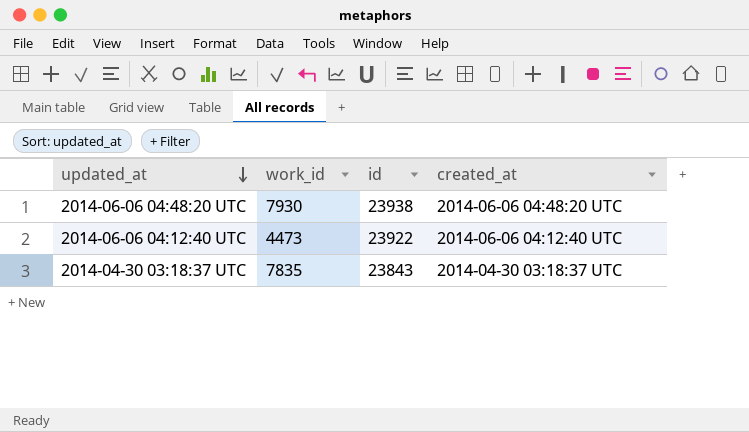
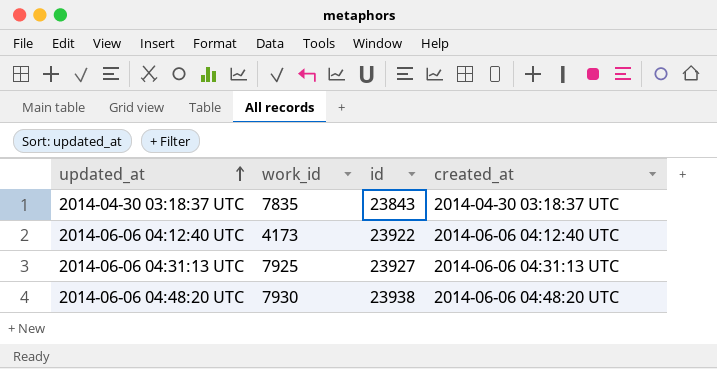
row order: updated_at descending -> updated_at ascending
2014-06-06 04:12:40 UTC | work_id: 4473 -> 4173
row 2014-06-06 04:31:13 UTC: none -> 7925 | 23927 | 2014-06-06 04:31:13 UTC

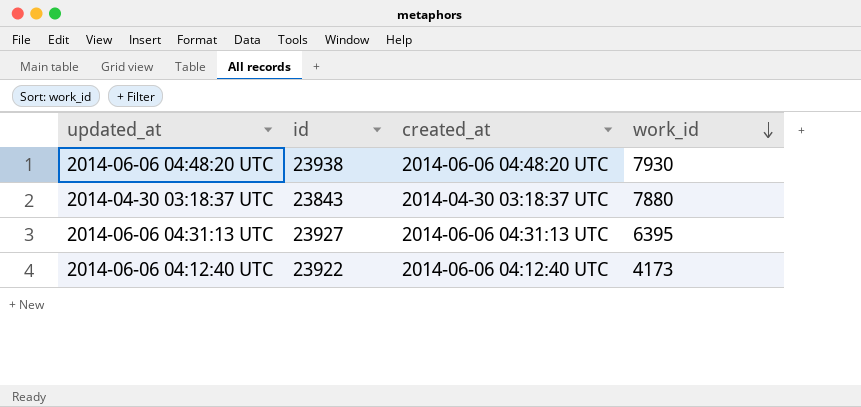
row order: updated_at ascending -> work_id descending
column work_id | position: 2 -> 4
2014-04-30 03:18:37 UTC | work_id: 7835 -> 7880
2014-06-06 04:31:13 UTC | work_id: 7925 -> 6395

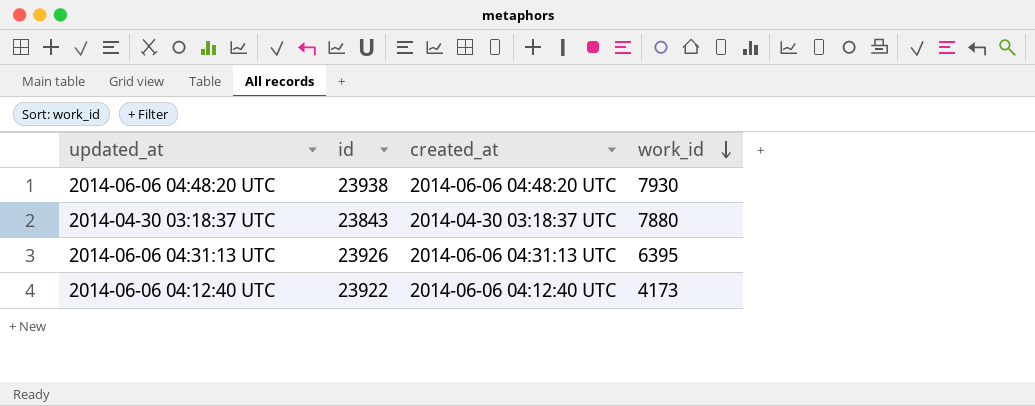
2014-06-06 04:31:13 UTC | id: 23927 -> 23926

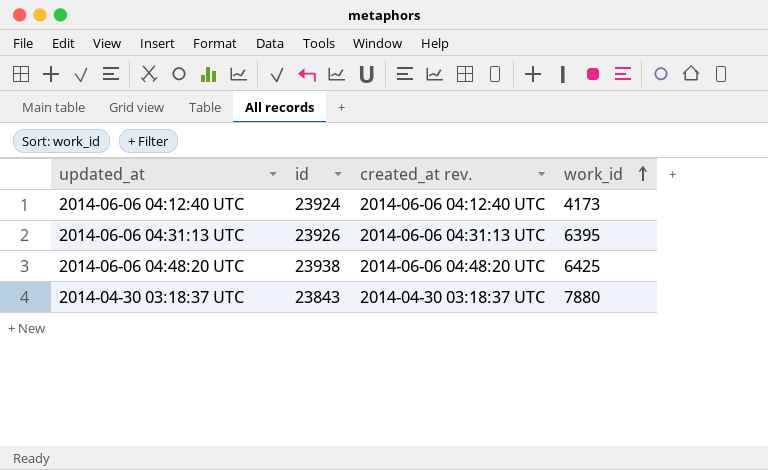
row order: work_id descending -> work_id ascending
column name: created_at -> created_at rev.
2014-06-06 04:12:40 UTC | id: 23922 -> 23924
2014-06-06 04:48:20 UTC | work_id: 7930 -> 6425

